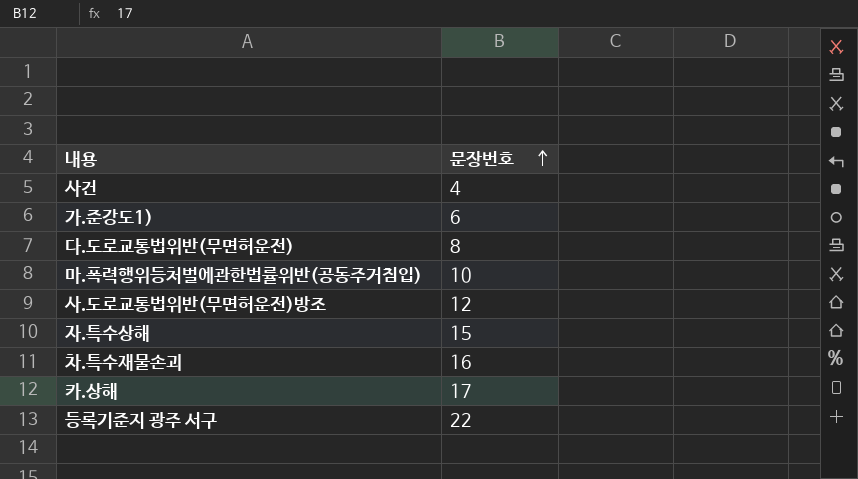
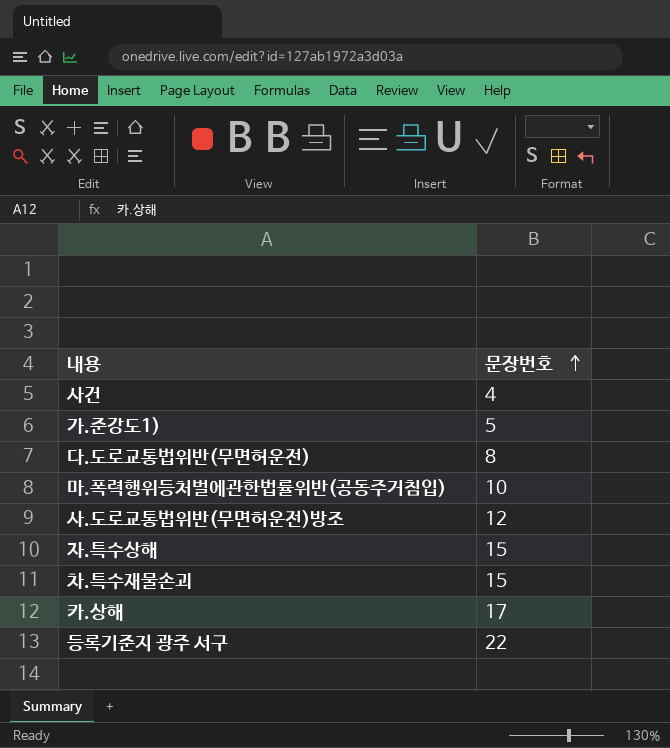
가.준강도1) | 문장번호: 6 -> 5
차.특수재물손괴 | 문장번호: 16 -> 15

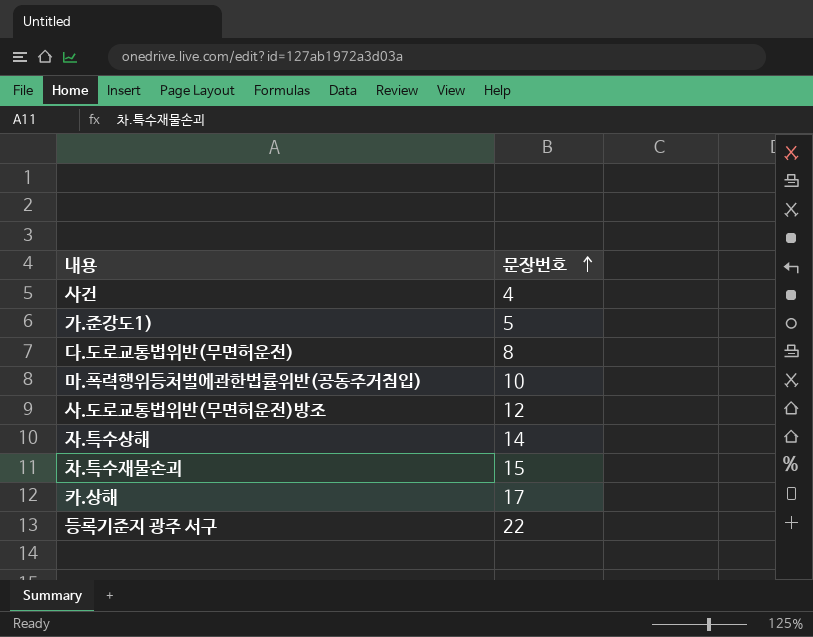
자.특수상해 | 문장번호: 15 -> 14

